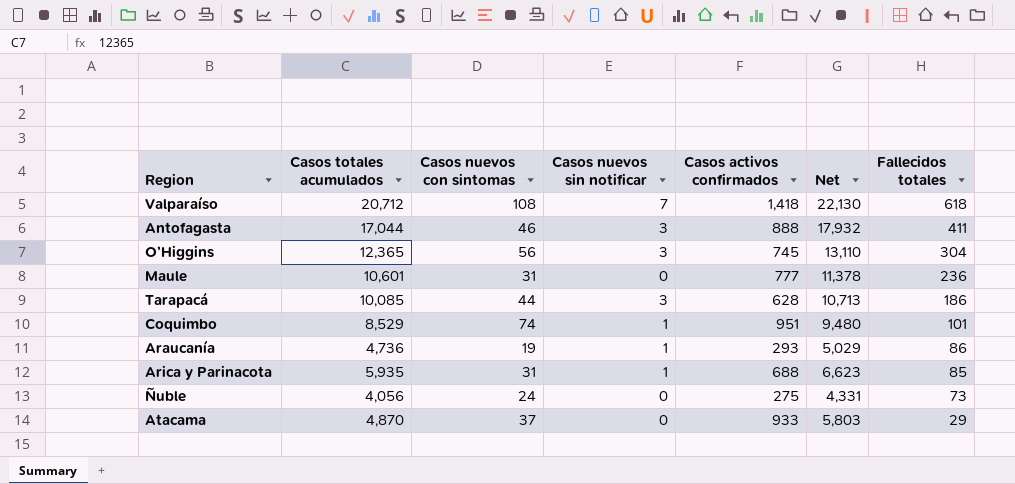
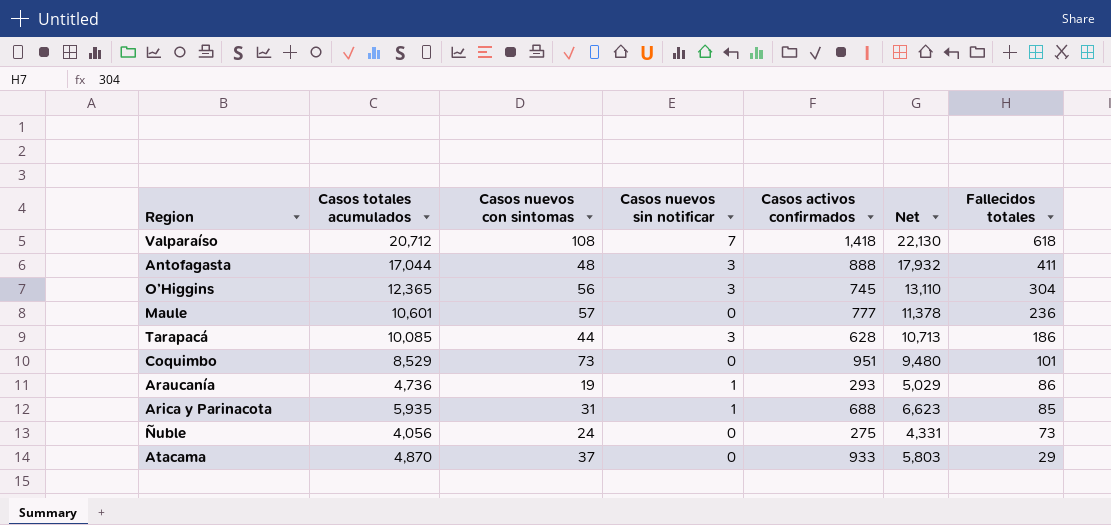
Antofagasta | Casos nuevos con sintomas: 46 -> 48
Maule | Casos nuevos con sintomas: 31 -> 57
Coquimbo | Casos nuevos con sintomas: 74 -> 73
Coquimbo | Casos nuevos sin notificar: 1 -> 0

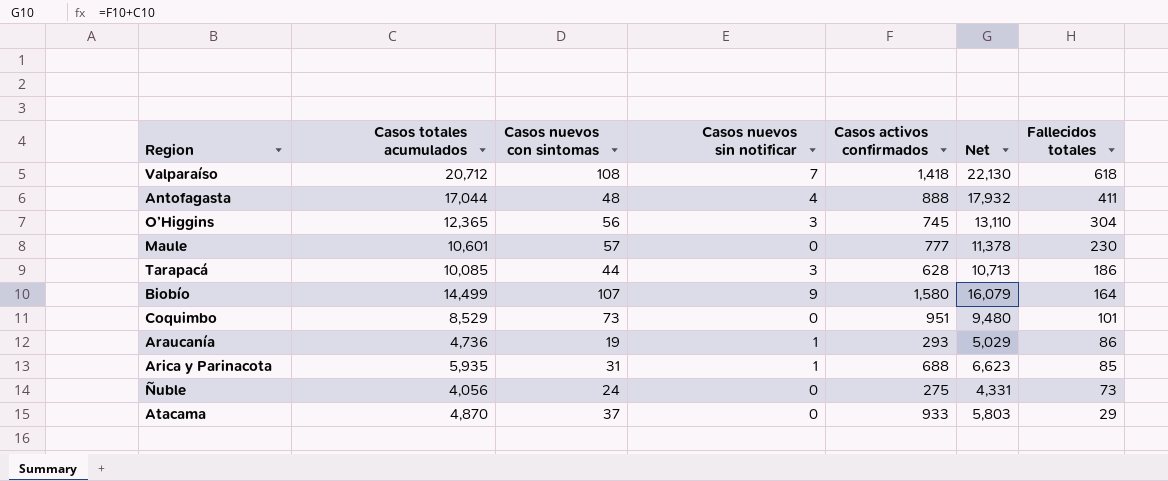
Antofagasta | Casos nuevos sin notificar: 3 -> 4
Maule | Fallecidos totales: 236 -> 230
row Biobío: none -> 14,499 | 107 | 9 | 1,580 | 16,079 | 164

